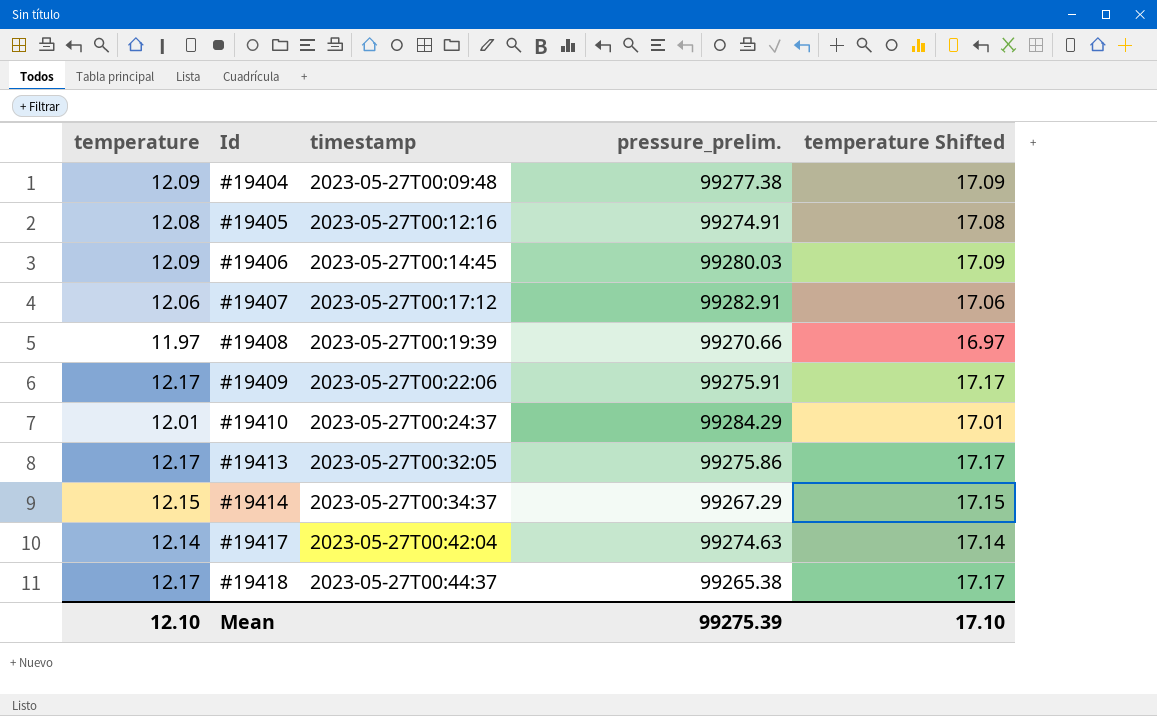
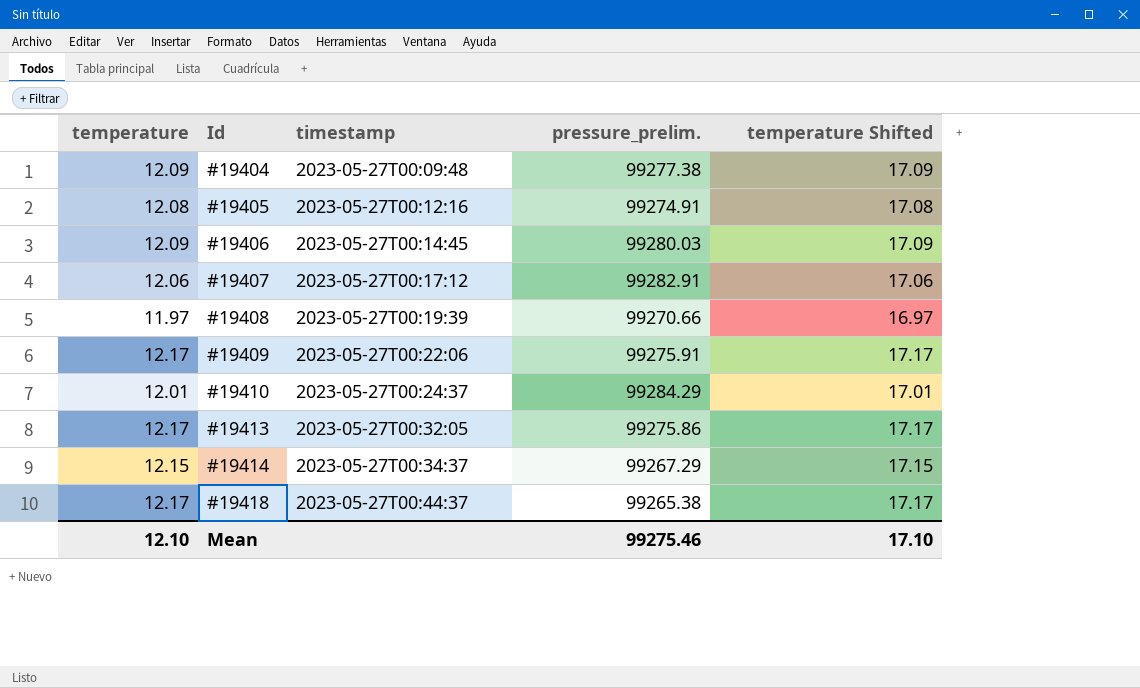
row #19417: 12.14 | 2023-05-27T00:42:04 | 99274.63 | 17.14 -> none
Mean | pressure_prelim.: 99275.39 -> 99275.46

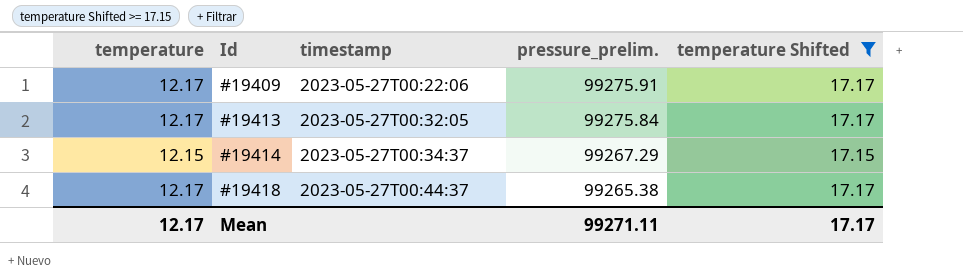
filter: none -> temperature Shifted >= 17.15
#19413 | pressure_prelim.: 99275.86 -> 99275.84
Mean | temperature: 12.10 -> 12.17
Mean | pressure_prelim.: 99275.46 -> 99271.11
Mean | temperature Shifted: 17.10 -> 17.17

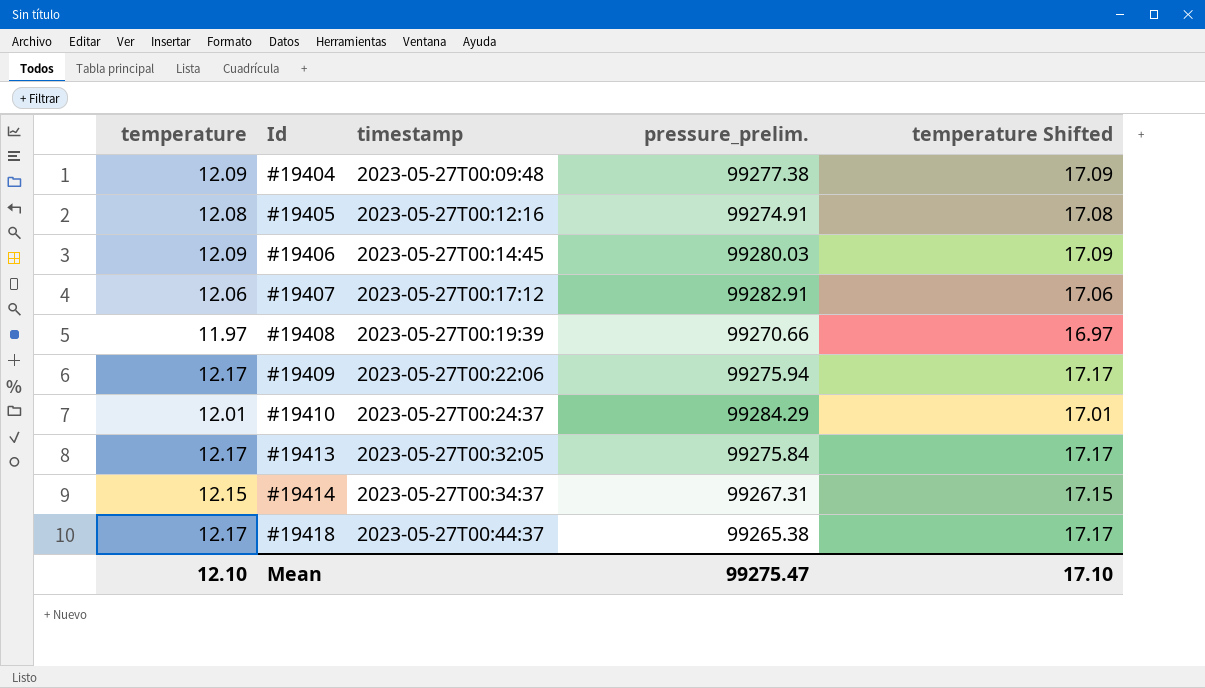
filter: temperature Shifted >= 17.15 -> none
#19409 | pressure_prelim.: 99275.91 -> 99275.94
#19414 | pressure_prelim.: 99267.29 -> 99267.31
Mean | temperature: 12.17 -> 12.10
Mean | pressure_prelim.: 99271.11 -> 99275.47
Mean | temperature Shifted: 17.17 -> 17.10

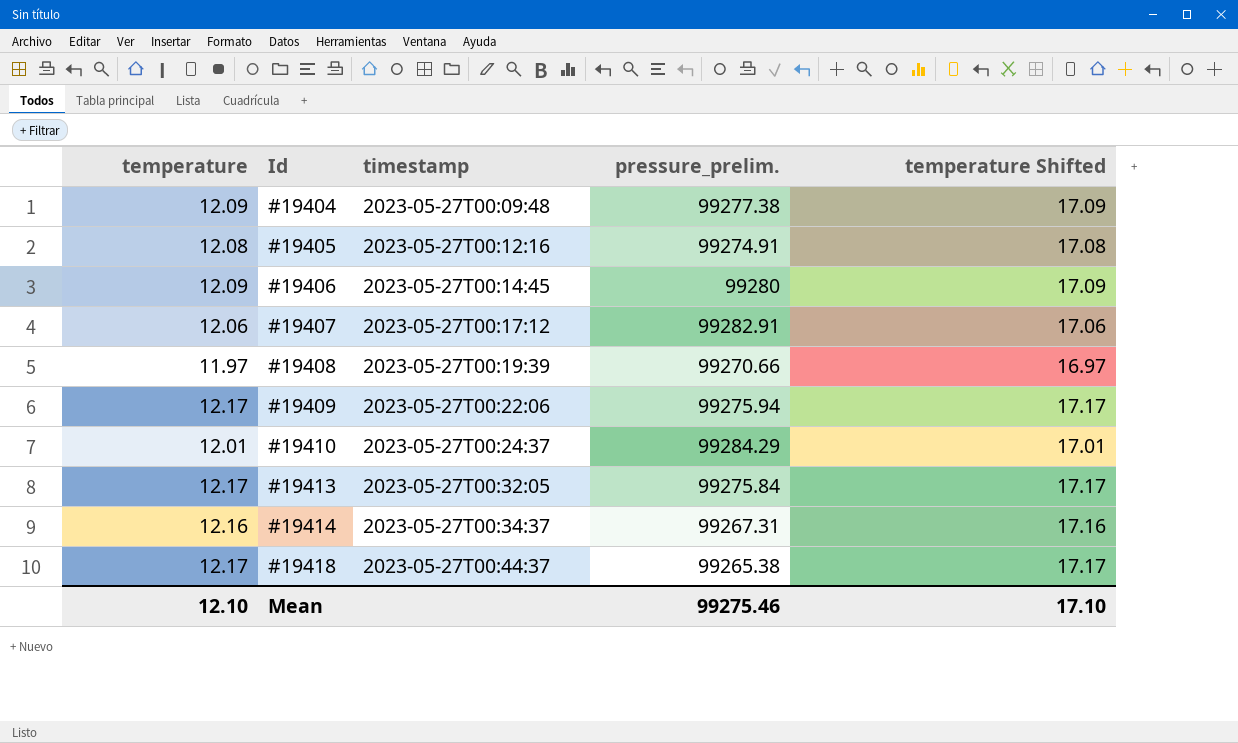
#19406 | pressure_prelim.: 99280.03 -> 99280
#19414 | temperature: 12.15 -> 12.16
#19414 | temperature Shifted: 17.15 -> 17.16
Mean | pressure_prelim.: 99275.47 -> 99275.46

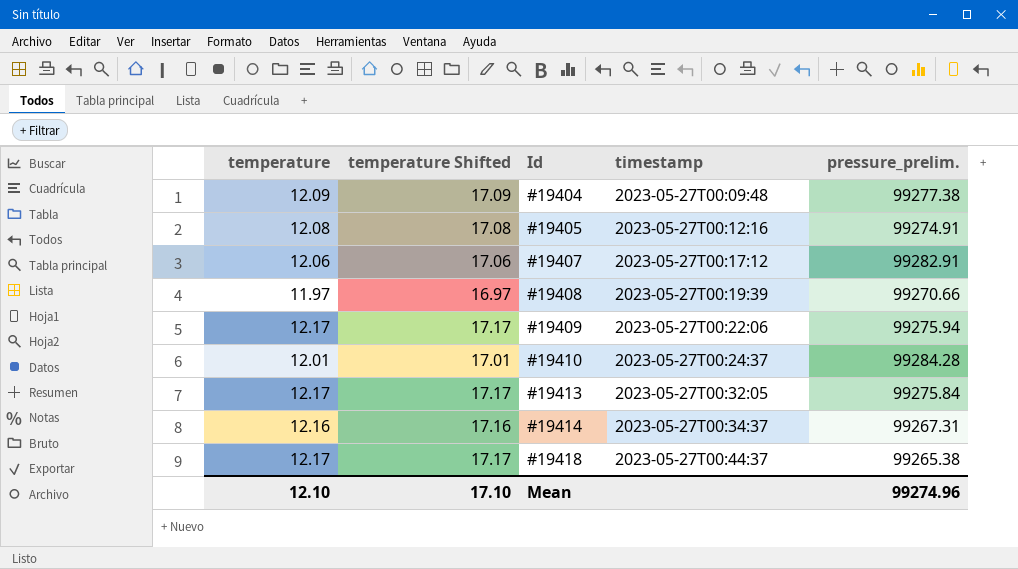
column temperature Shifted | position: 5 -> 2
row #19406: 12.09 | 2023-05-27T00:14:45 | 99280 | 17.09 -> none
#19410 | pressure_prelim.: 99284.29 -> 99284.28
Mean | pressure_prelim.: 99275.46 -> 99274.96

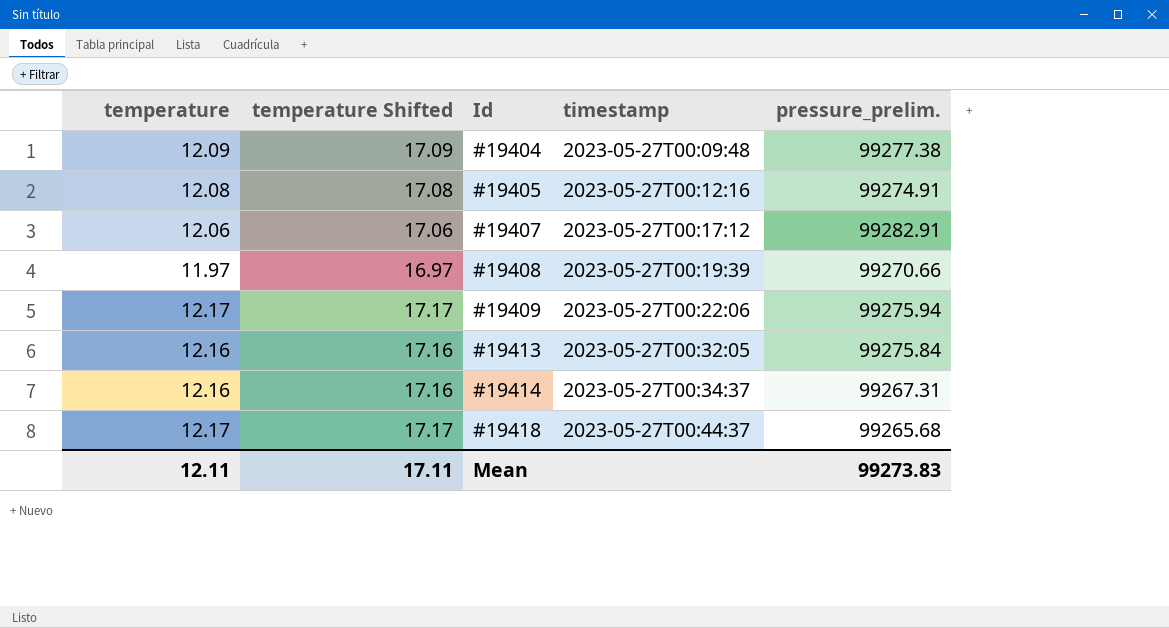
row #19410: 12.01 | 17.01 | 2023-05-27T00:24:37 | 99284.28 -> none
#19413 | temperature: 12.17 -> 12.16
#19413 | temperature Shifted: 17.17 -> 17.16
#19418 | pressure_prelim.: 99265.38 -> 99265.68
Mean | temperature: 12.10 -> 12.11
Mean | temperature Shifted: 17.10 -> 17.11
Mean | pressure_prelim.: 99274.96 -> 99273.83

